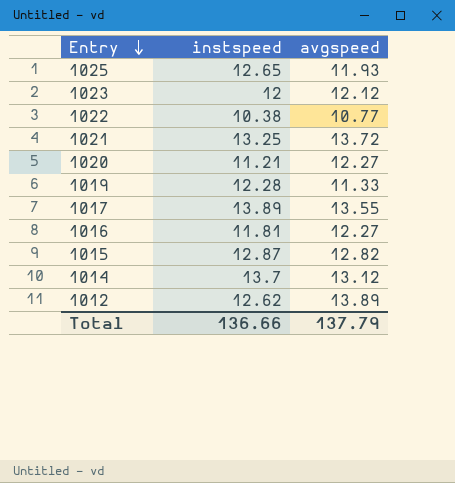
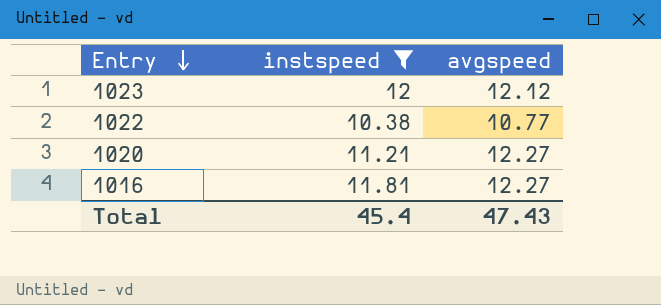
filter: none -> instspeed <= 12
Total | instspeed: 136.66 -> 45.4
Total | avgspeed: 137.79 -> 47.43

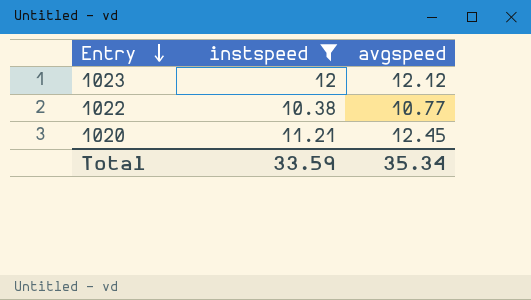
row 1016: 11.81 | 12.27 -> none
1020 | avgspeed: 12.27 -> 12.45
Total | instspeed: 45.4 -> 33.59
Total | avgspeed: 47.43 -> 35.34

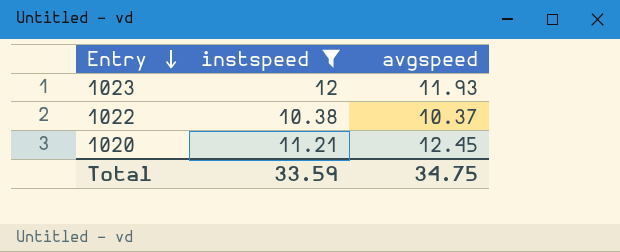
1023 | avgspeed: 12.12 -> 11.93
1022 | avgspeed: 10.77 -> 10.37
Total | avgspeed: 35.34 -> 34.75

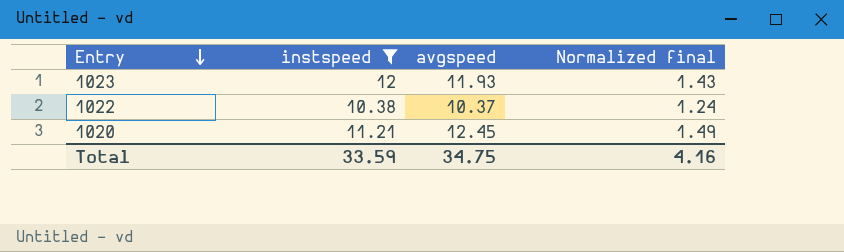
column Normalized final | formula: none -> [avgspeed] * 0.12

